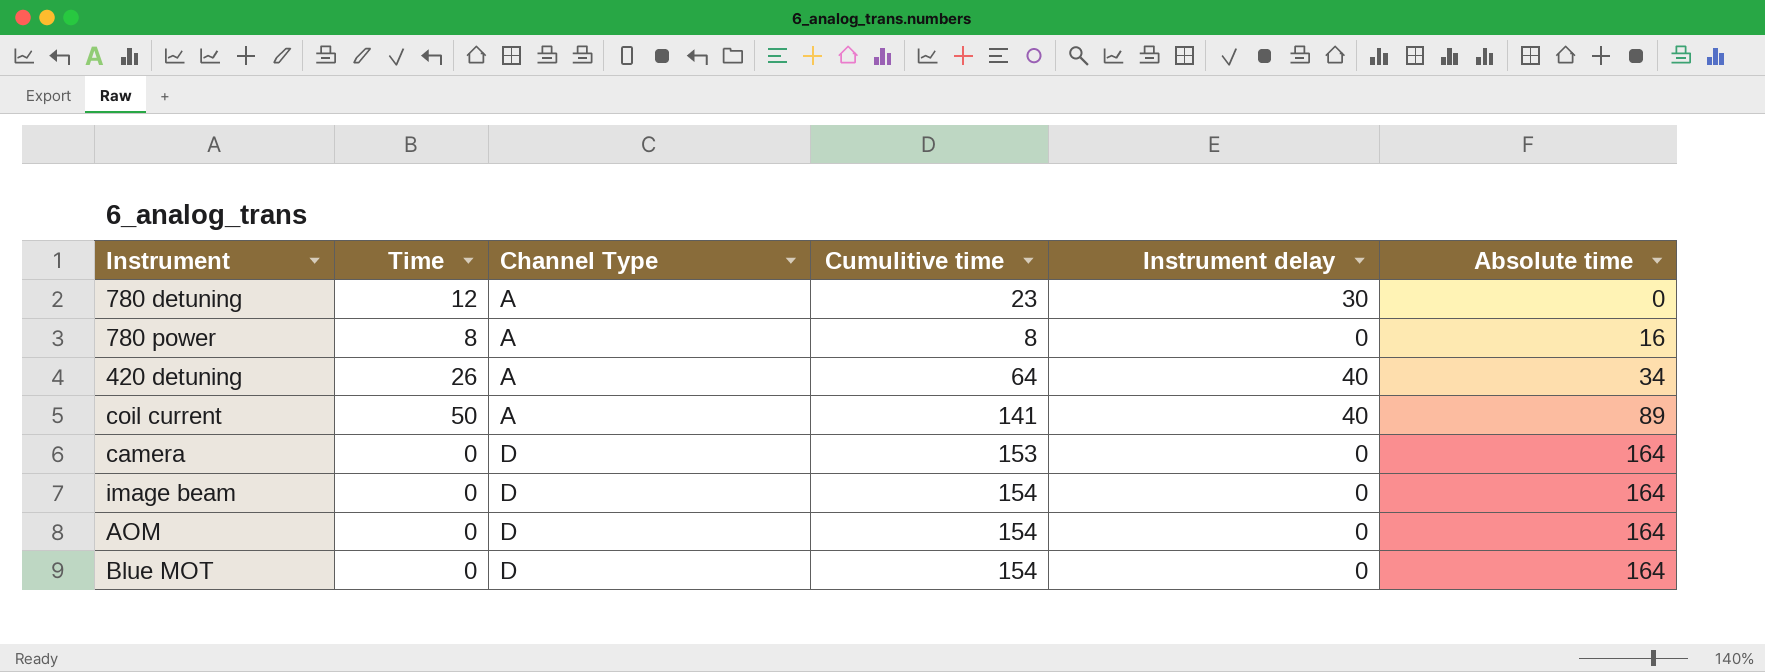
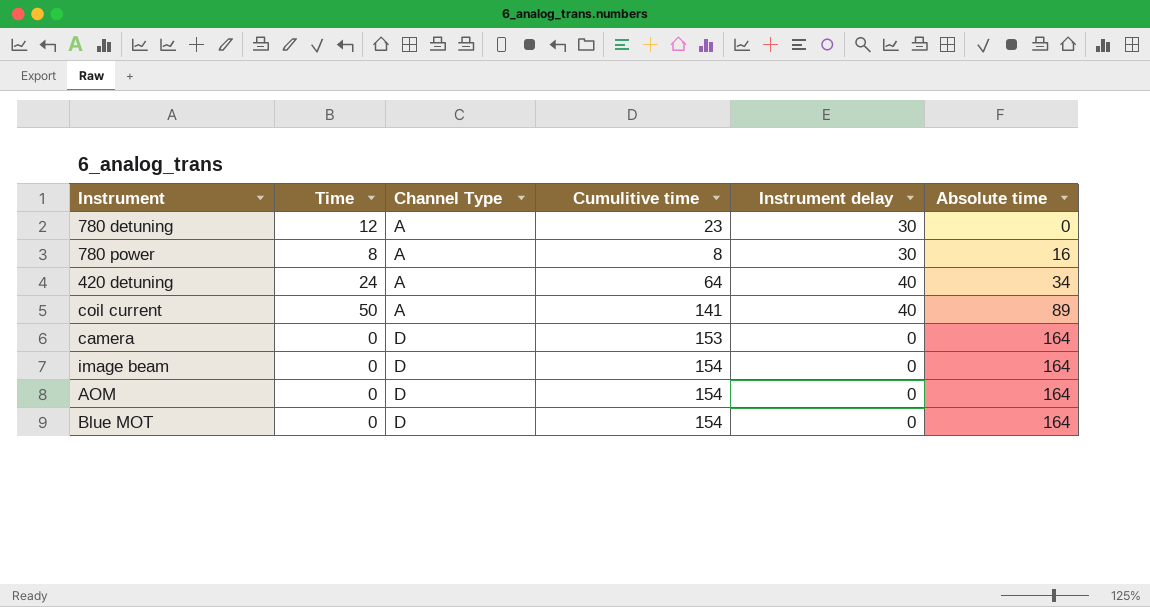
780 power | Instrument delay: 0 -> 30
420 detuning | Time: 26 -> 24

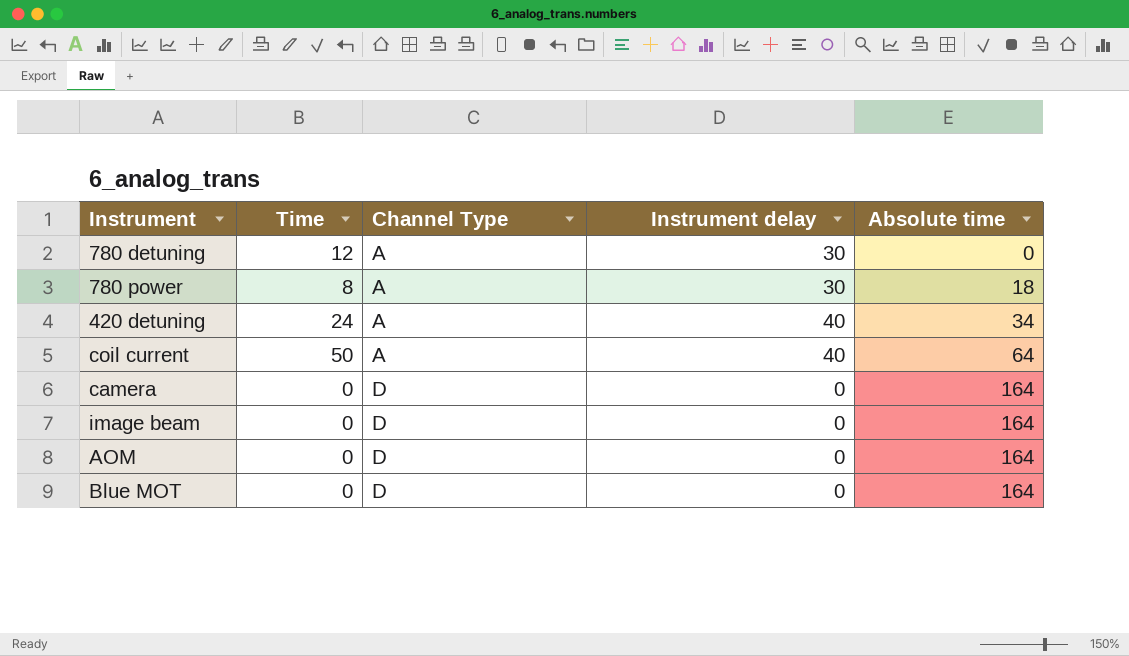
column Cumulitive time | position: 4 -> none
780 power | Absolute time: 16 -> 18
coil current | Absolute time: 89 -> 64

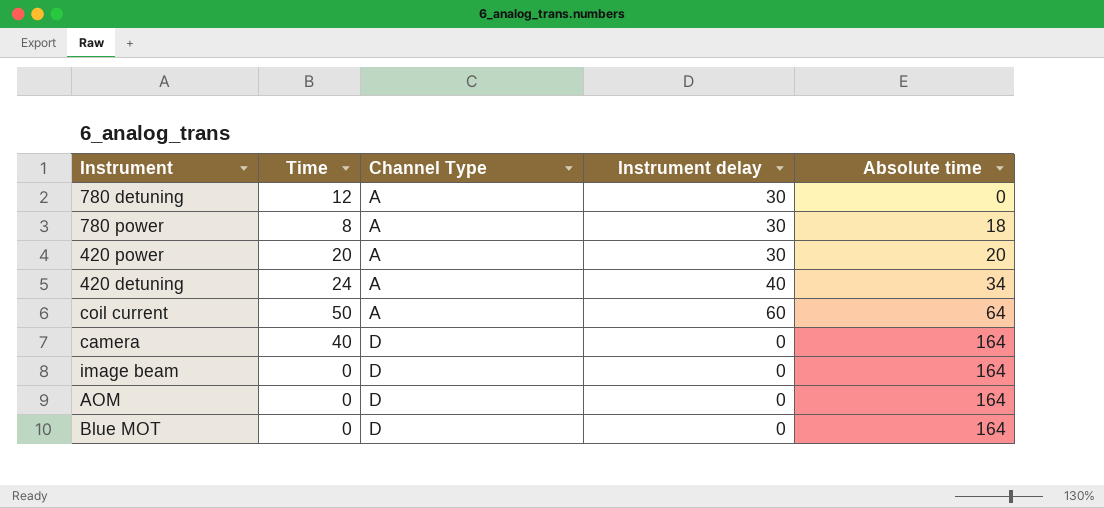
row 420 power: none -> 20 | A | 30 | 20
coil current | Instrument delay: 40 -> 60
camera | Time: 0 -> 40

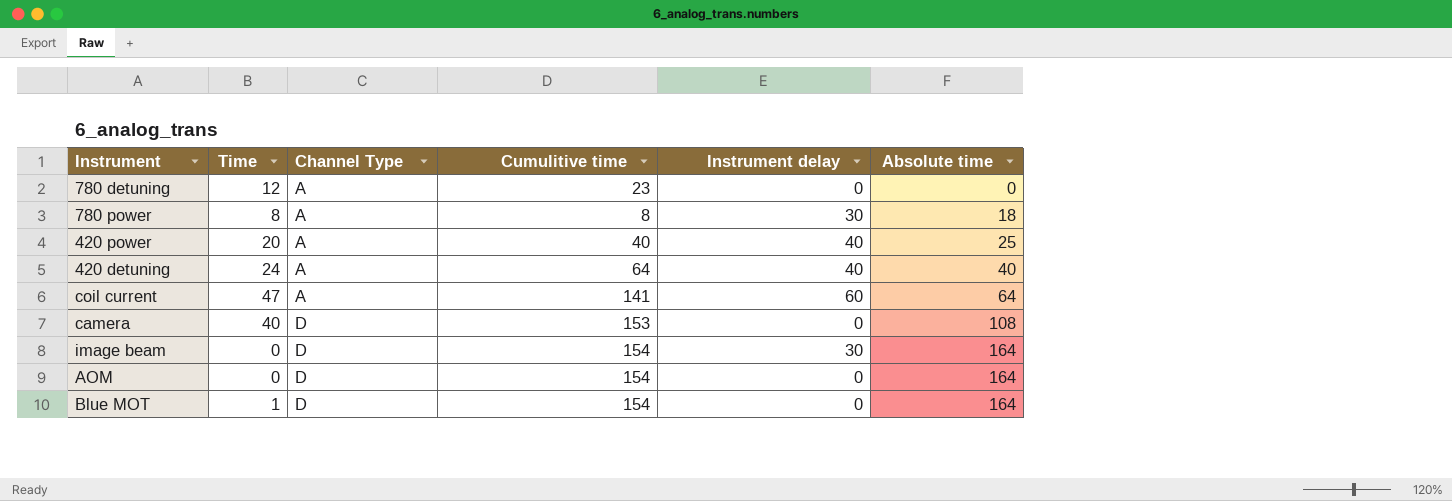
column Cumulitive time | position: none -> 4
780 detuning | Instrument delay: 30 -> 0
420 power | Instrument delay: 30 -> 40
420 power | Absolute time: 20 -> 25
420 detuning | Absolute time: 34 -> 40
coil current | Time: 50 -> 47
camera | Absolute time: 164 -> 108
image beam | Instrument delay: 0 -> 30
Blue MOT | Time: 0 -> 1

